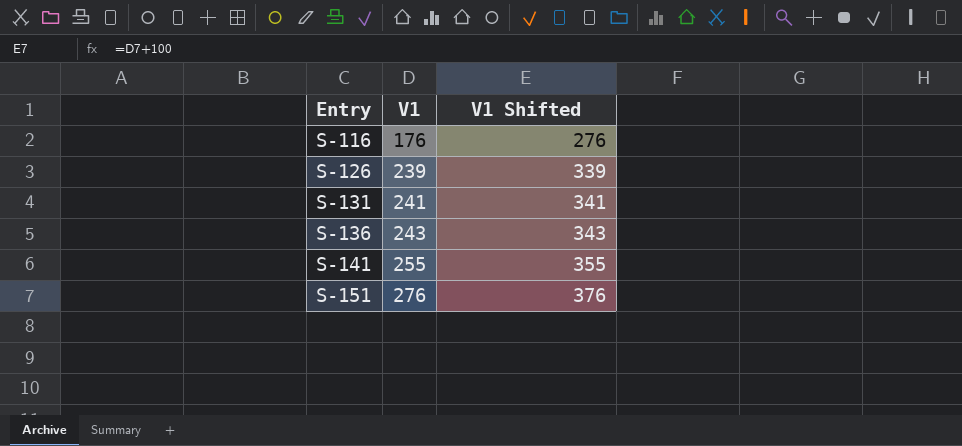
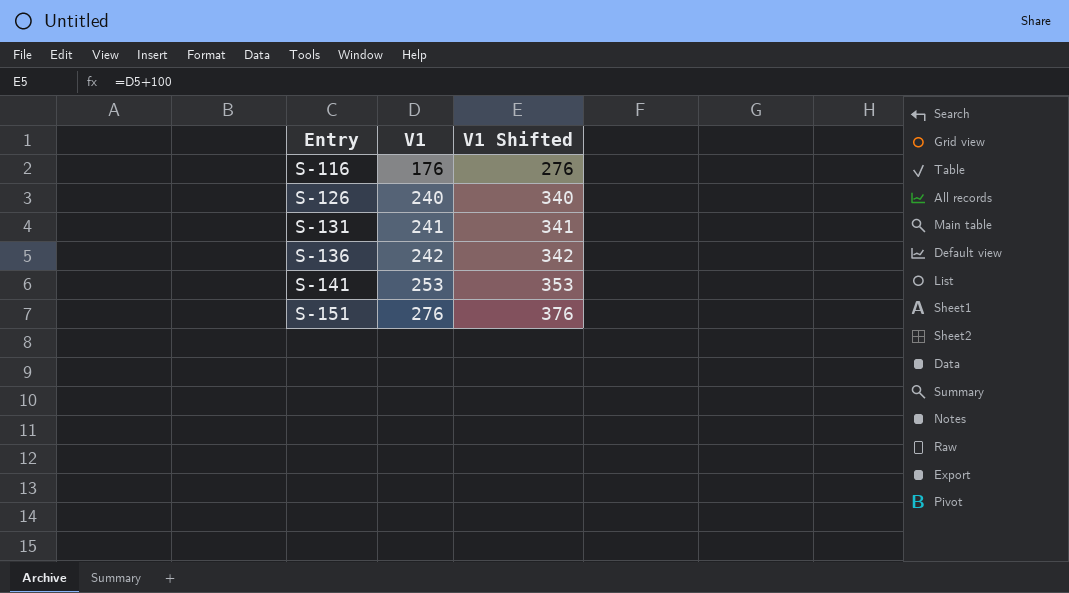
S-126 | V1: 239 -> 240
S-126 | V1 Shifted: 339 -> 340
S-136 | V1: 243 -> 242
S-136 | V1 Shifted: 343 -> 342
S-141 | V1: 255 -> 253
S-141 | V1 Shifted: 355 -> 353

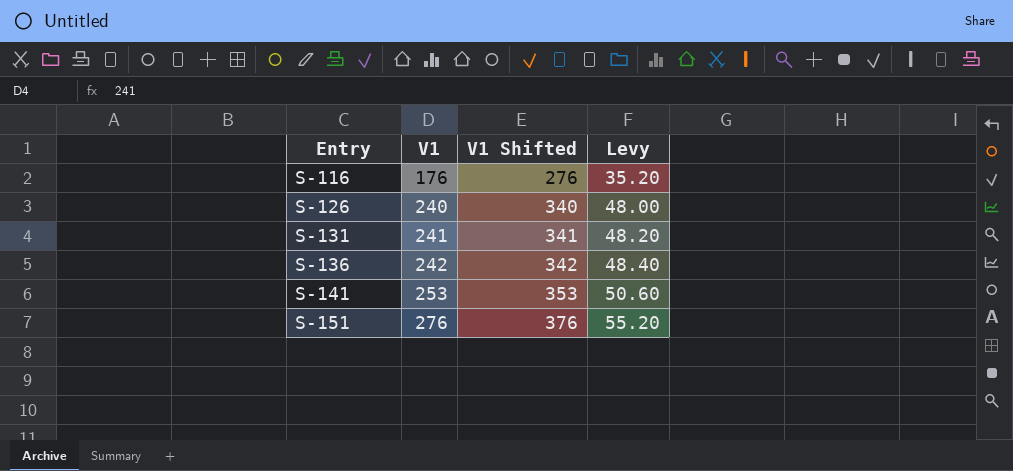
column Levy | formula: none -> [V1] * 0.2

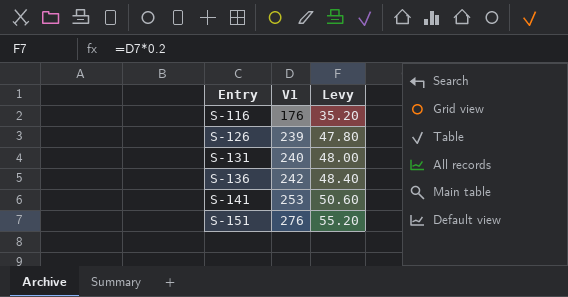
column V1 Shifted | formula: [V1] + 100 -> none
S-126 | V1: 240 -> 239
S-126 | Levy: 48.00 -> 47.80
S-131 | V1: 241 -> 240
S-131 | Levy: 48.20 -> 48.00

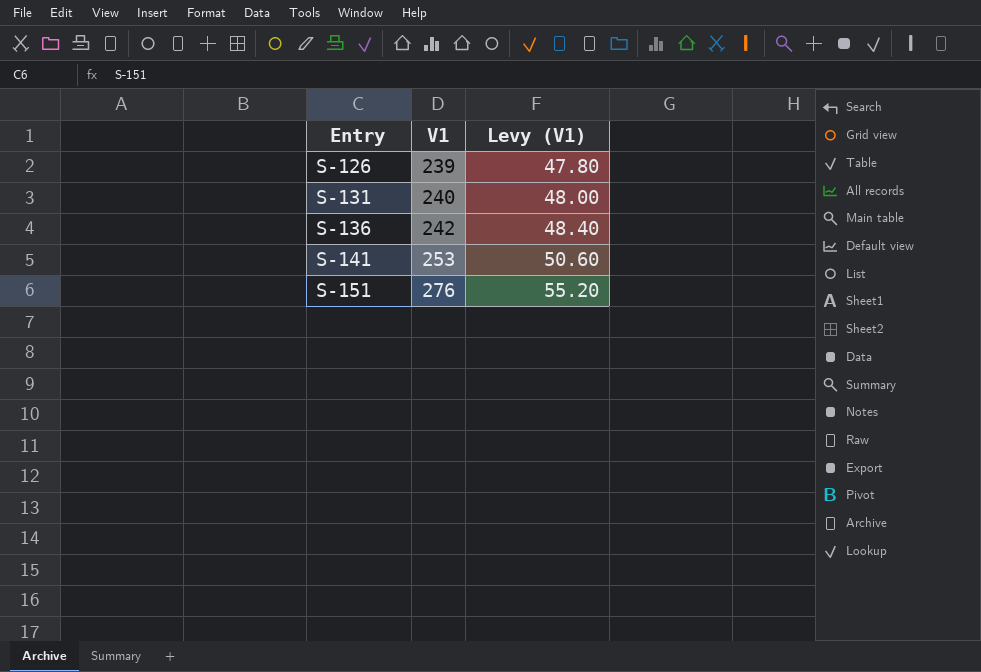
column name: Levy -> Levy (V1)
row S-116: 176 | 35.20 -> none

